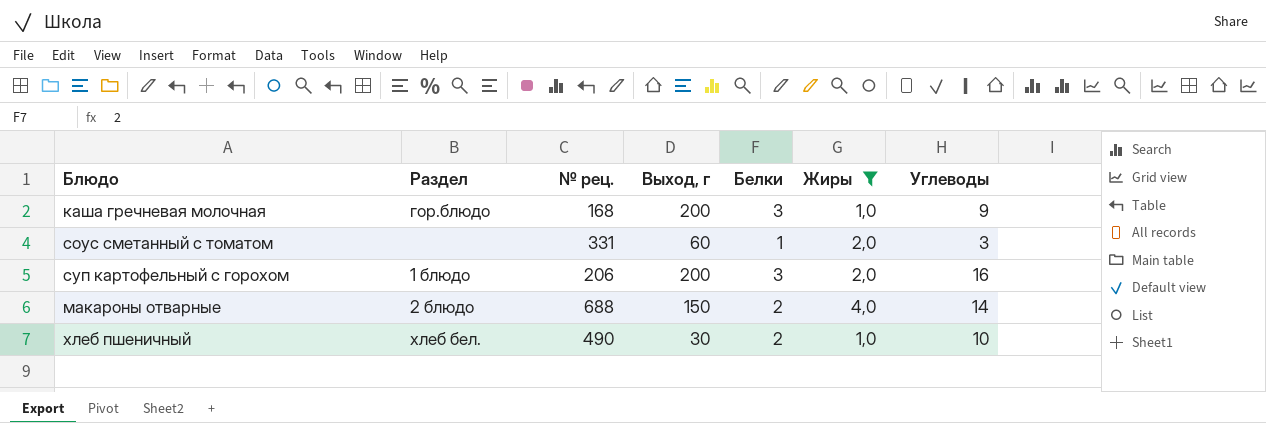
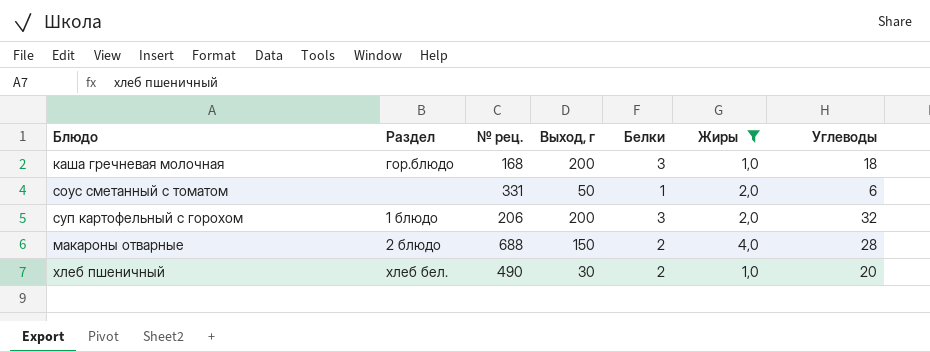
каша гречневая молочная | Углеводы: 9 -> 18
соус сметанный с томатом | Выход, г: 60 -> 50
соус сметанный с томатом | Углеводы: 3 -> 6
суп картофельный с горохом | Углеводы: 16 -> 32
макароны отварные | Углеводы: 14 -> 28
хлеб пшеничный | Углеводы: 10 -> 20

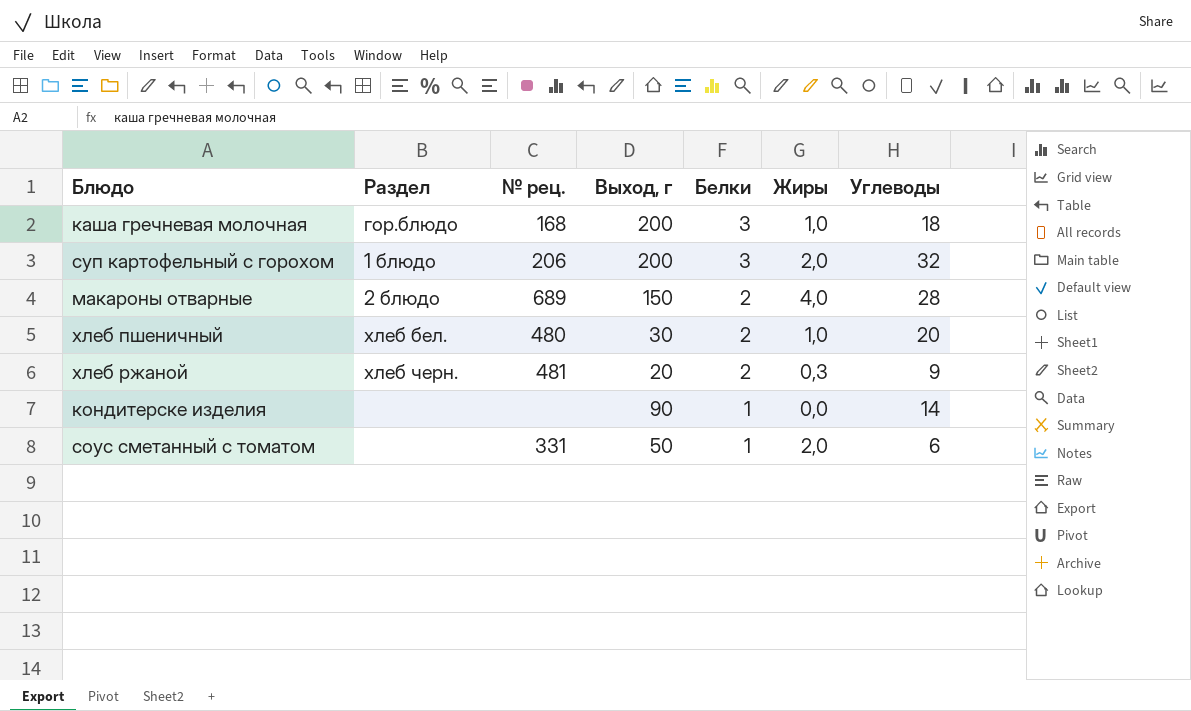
filter: Жиры >= 1,0 -> none
row order: none -> Белки descending
макароны отварные | № рец.: 688 -> 689
хлеб пшеничный | № рец.: 490 -> 480

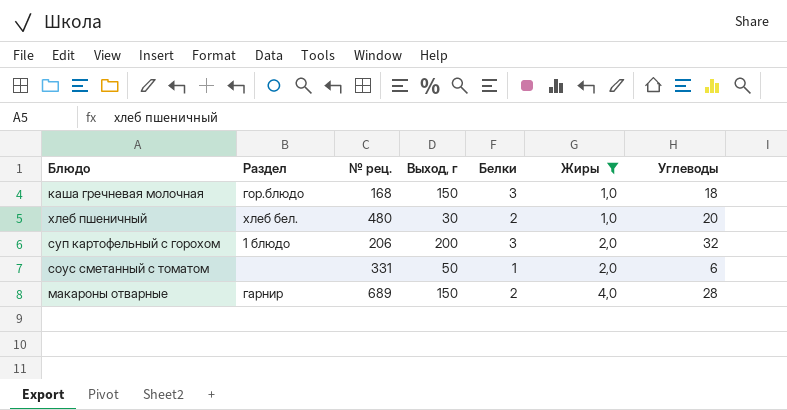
filter: none -> Жиры >= 1,0
row order: Белки descending -> Жиры ascending
каша гречневая молочная | Выход, г: 200 -> 150
макароны отварные | Раздел: 2 блюдо -> гарнир

